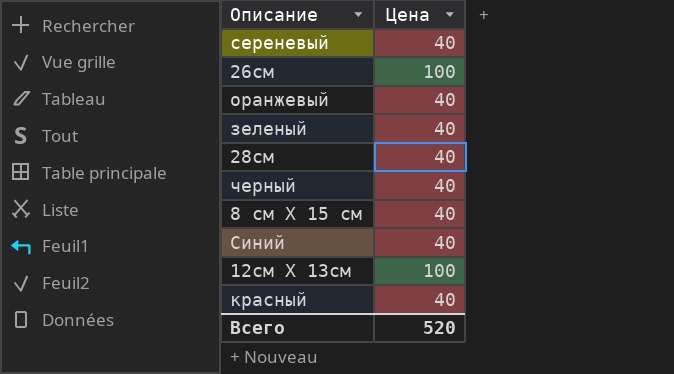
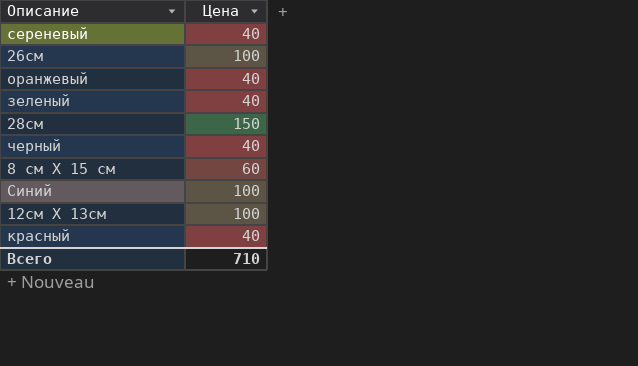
28см | Цена: 40 -> 150
8 см Х 15 см | Цена: 40 -> 60
Синий | Цена: 40 -> 100
Всего | Цена: 520 -> 710

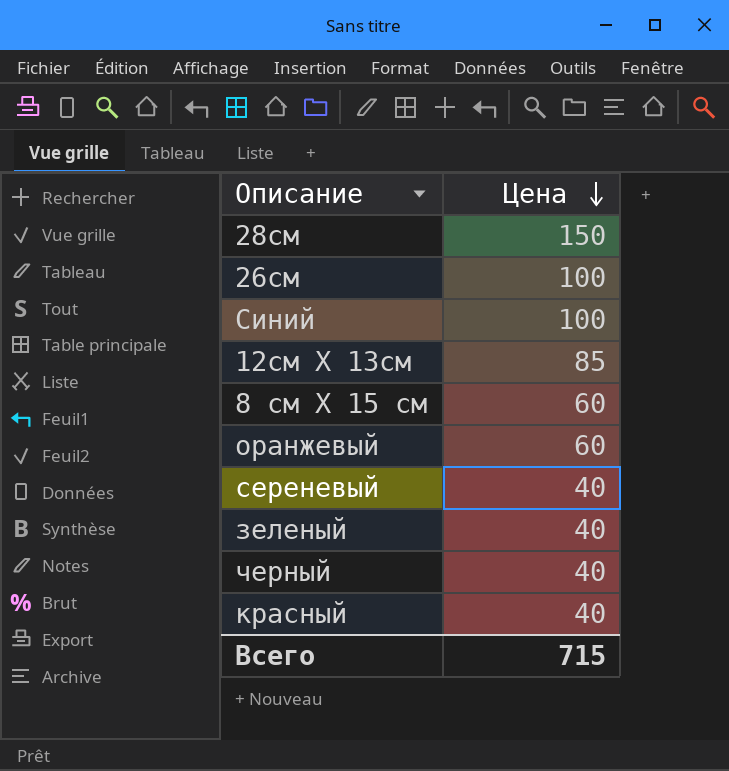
row order: none -> Цена descending
12см Х 13см | Цена: 100 -> 85
оранжевый | Цена: 40 -> 60
Всего | Цена: 710 -> 715

